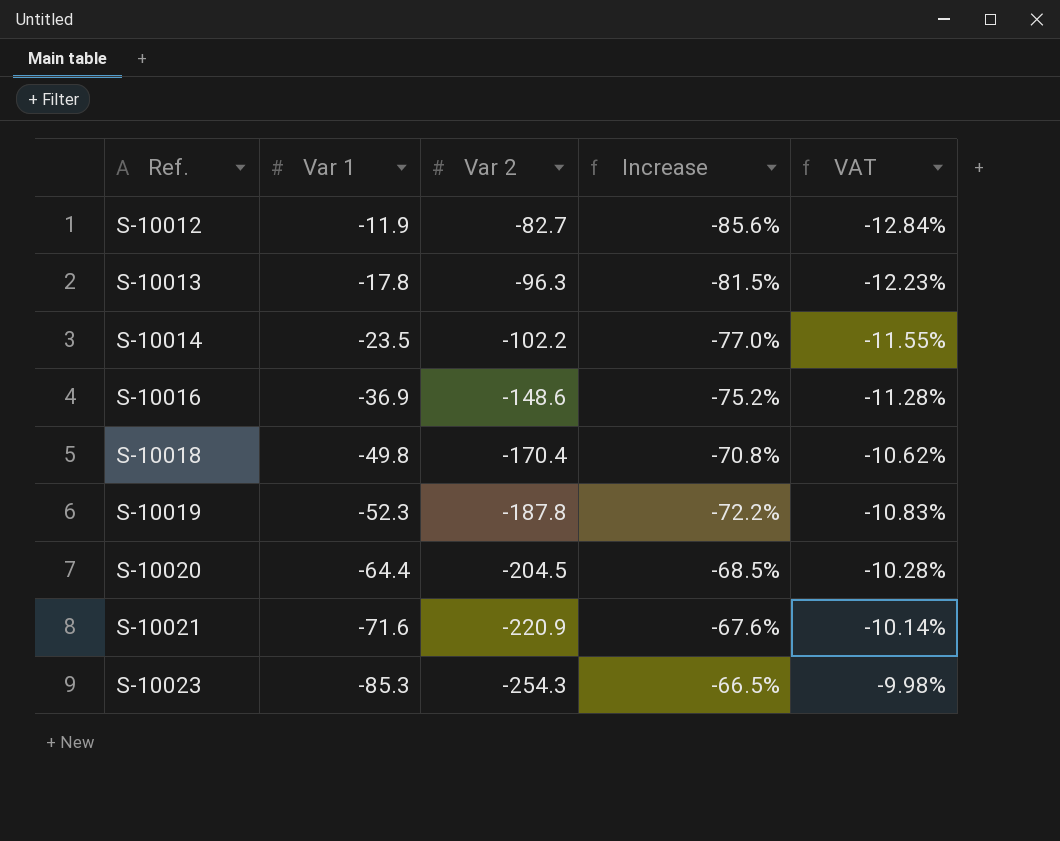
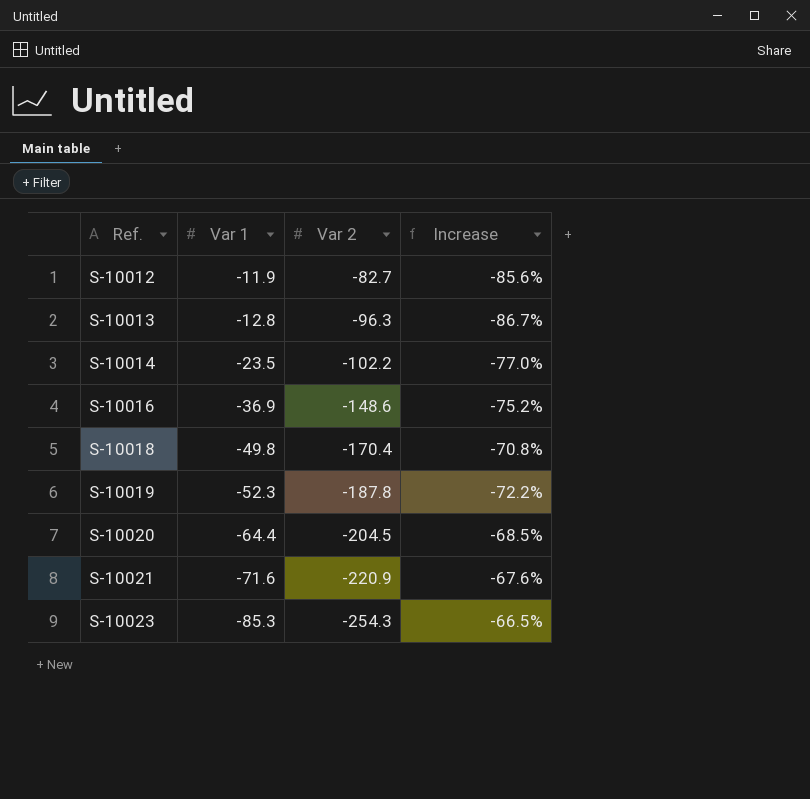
column VAT | formula: [Increase] * 0.15 -> none
S-10013 | Var 1: -17.8 -> -12.8
S-10013 | Increase: -81.5% -> -86.7%

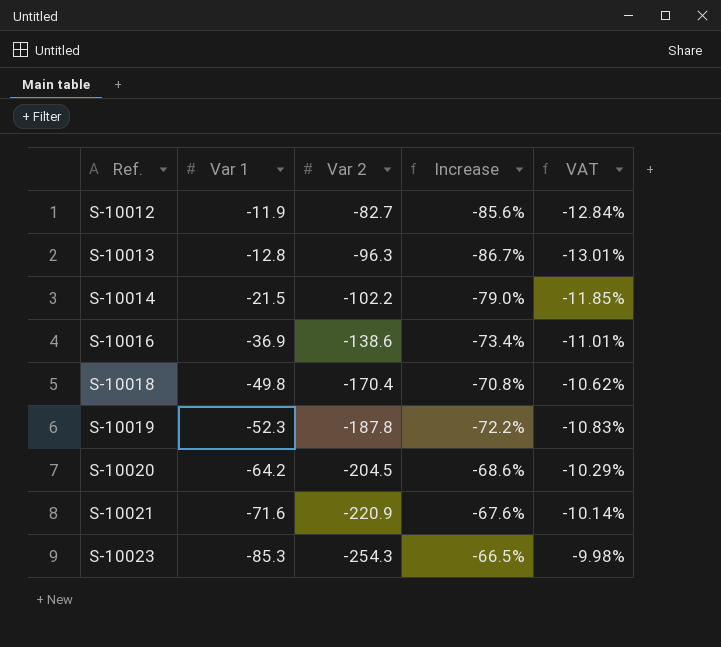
column VAT | formula: none -> [Increase] * 0.15
S-10014 | Var 1: -23.5 -> -21.5
S-10014 | Increase: -77.0% -> -79.0%
S-10016 | Var 2: -148.6 -> -138.6
S-10016 | Increase: -75.2% -> -73.4%
S-10020 | Var 1: -64.4 -> -64.2
S-10020 | Increase: -68.5% -> -68.6%

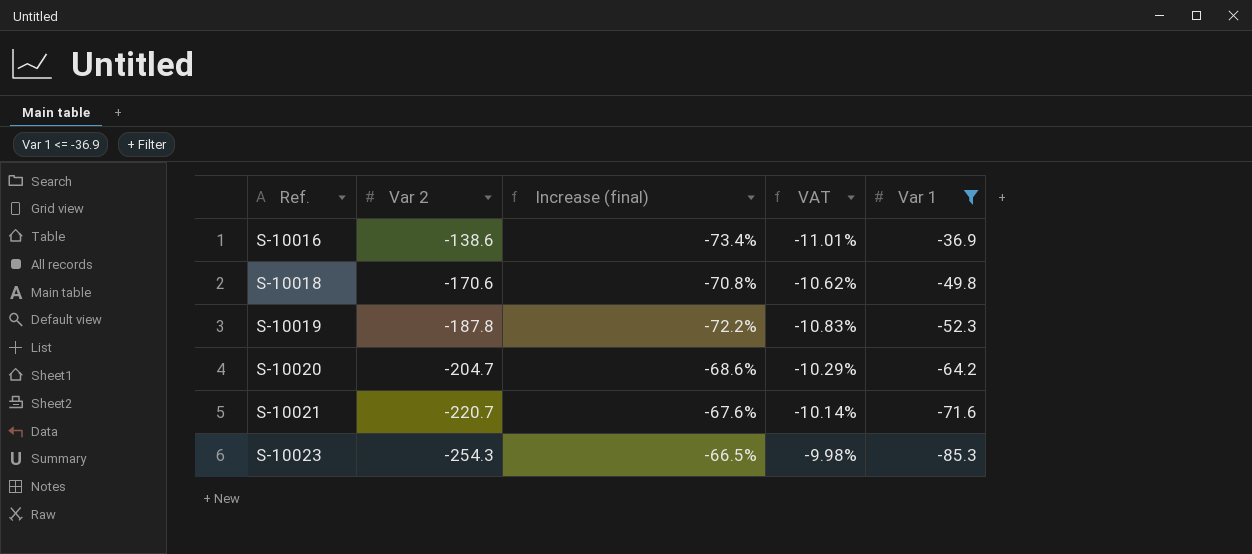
filter: none -> Var 1 <= -36.9
column name: Increase -> Increase (final)
column Var 1 | position: 2 -> 5
S-10018 | Var 2: -170.4 -> -170.6
S-10020 | Var 2: -204.5 -> -204.7
S-10021 | Var 2: -220.9 -> -220.7

